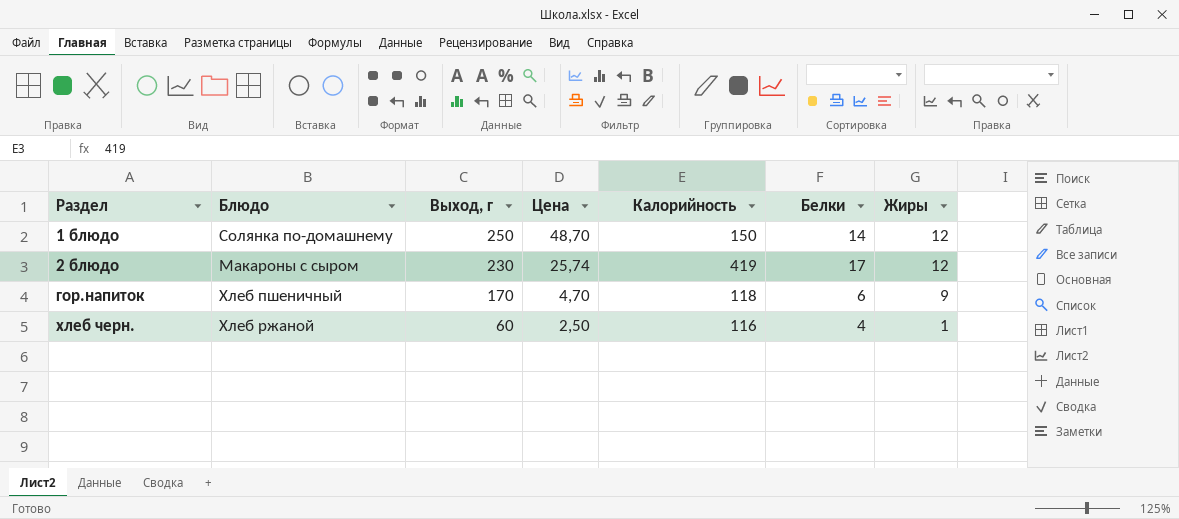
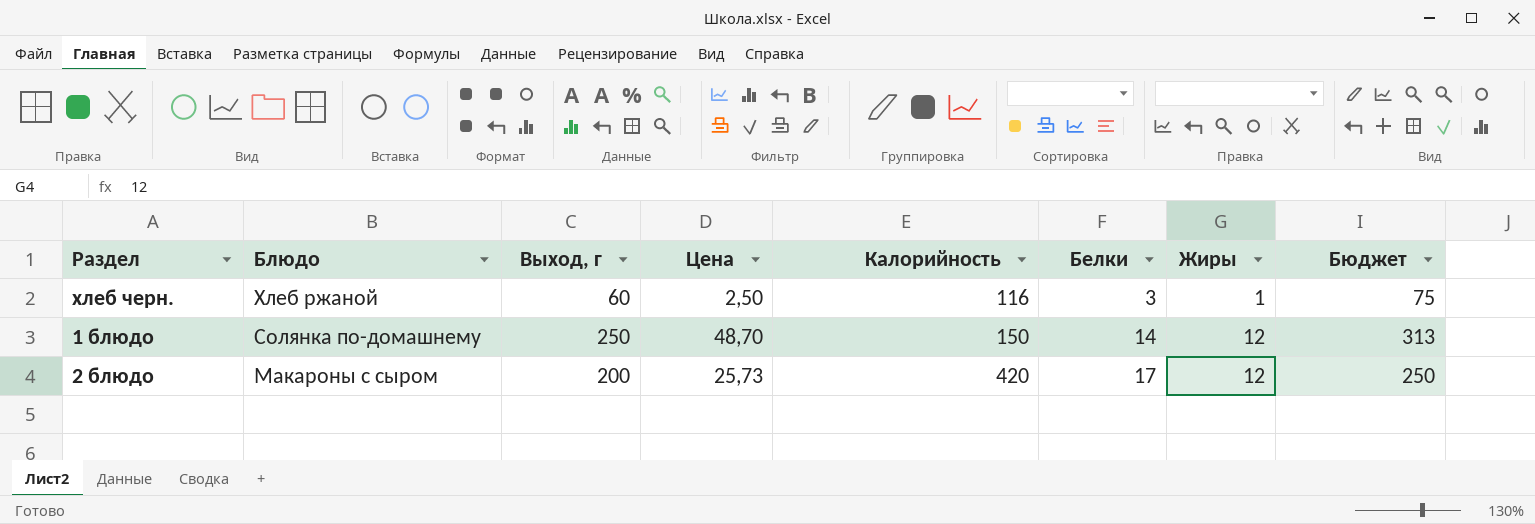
row order: Раздел ascending -> Блюдо descending
column Бюджет | formula: none -> [Выход, г] * 1,25
row гор.напиток: Хлеб пшеничный | 170 | 4,70 | 118 | 6 | 9 -> none
хлеб черн. | Белки: 4 -> 3
2 блюдо | Выход, г: 230 -> 200
2 блюдо | Цена: 25,74 -> 25,73
2 блюдо | Калорийность: 419 -> 420

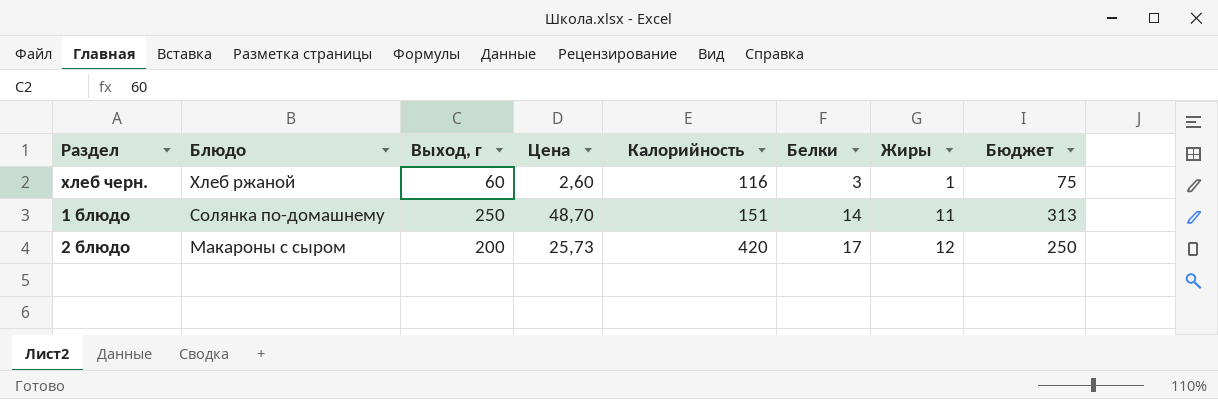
хлеб черн. | Цена: 2,50 -> 2,60
1 блюдо | Калорийность: 150 -> 151
1 блюдо | Жиры: 12 -> 11

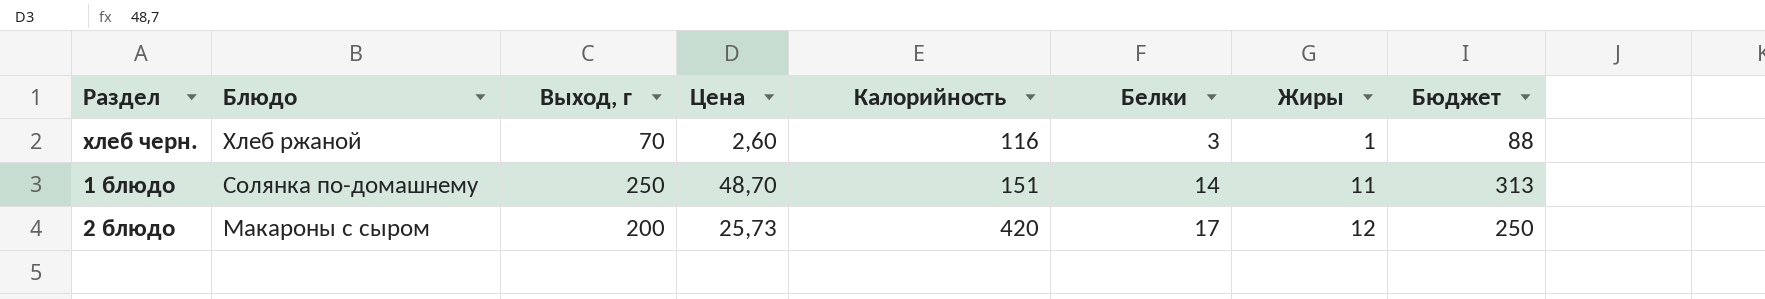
хлеб черн. | Выход, г: 60 -> 70
хлеб черн. | Бюджет: 75 -> 88

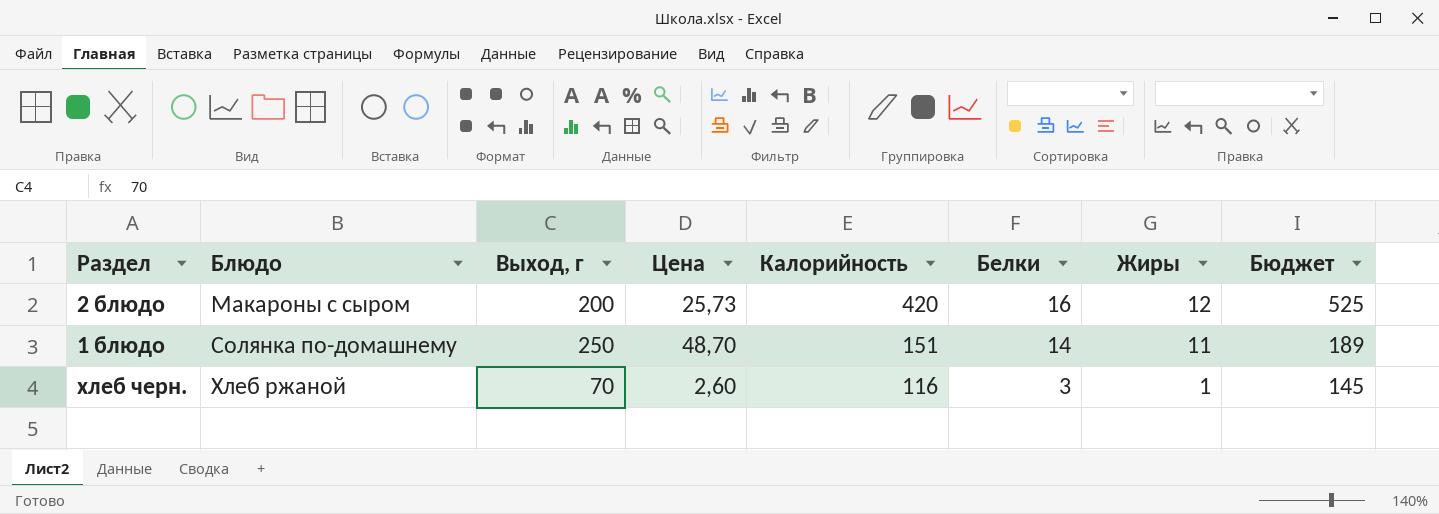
row order: Блюдо descending -> Блюдо ascending
column Бюджет | formula: [Выход, г] * 1,25 -> [Калорийность] * 1,25
2 блюдо | Белки: 17 -> 16

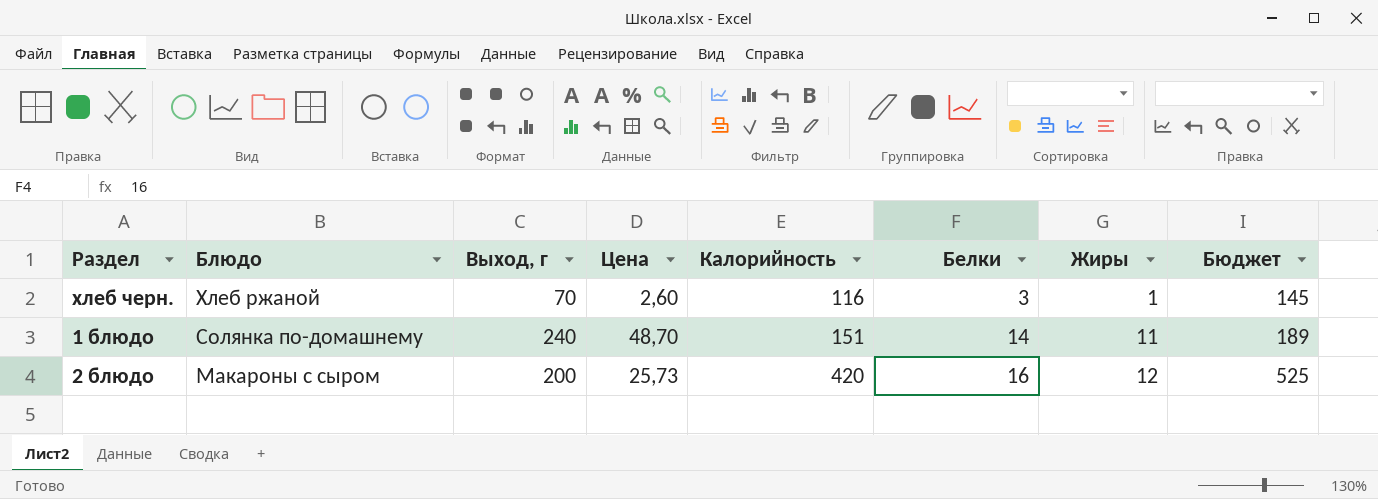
row order: Блюдо ascending -> Блюдо descending
1 блюдо | Выход, г: 250 -> 240

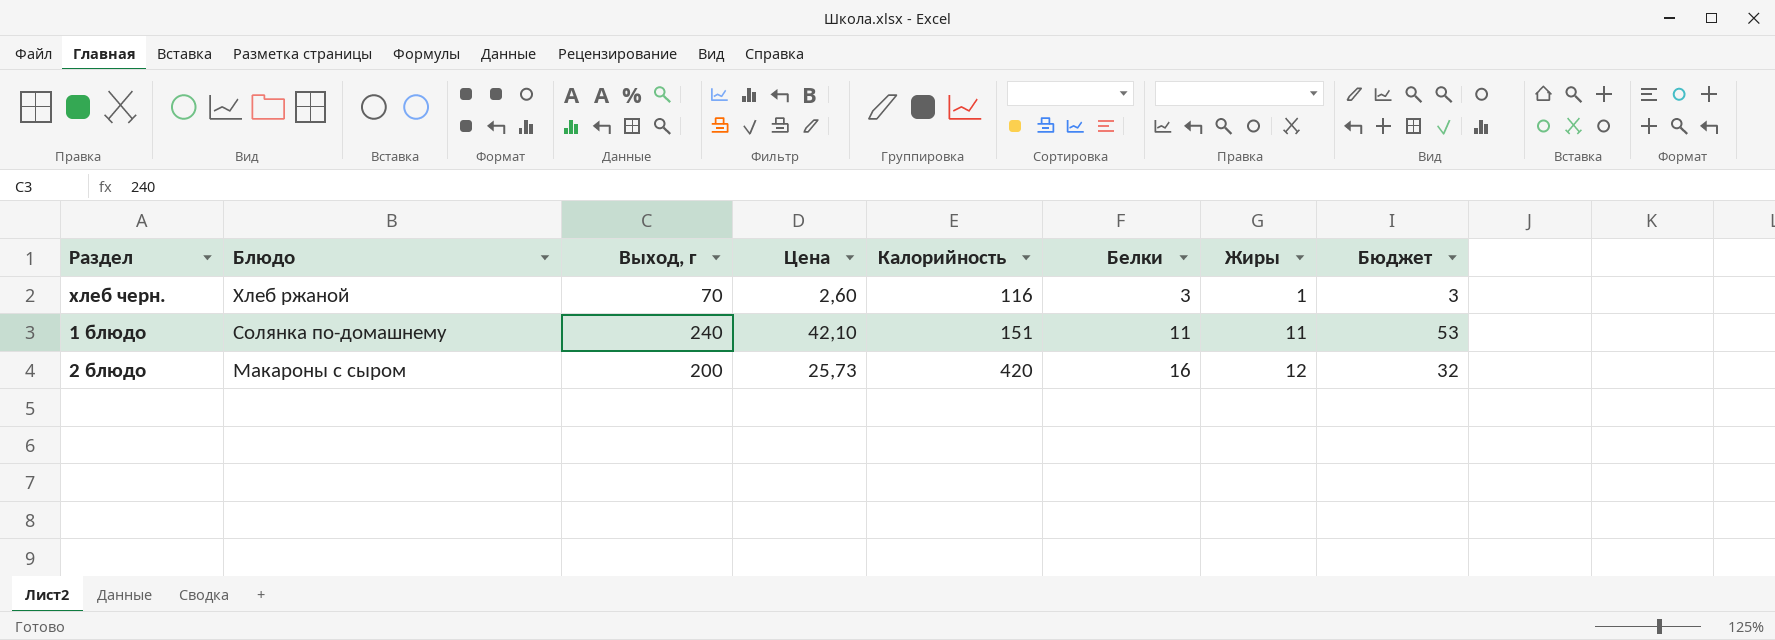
column Бюджет | formula: [Калорийность] * 1,25 -> [Цена] * 1,25
1 блюдо | Цена: 48,70 -> 42,10
1 блюдо | Белки: 14 -> 11

